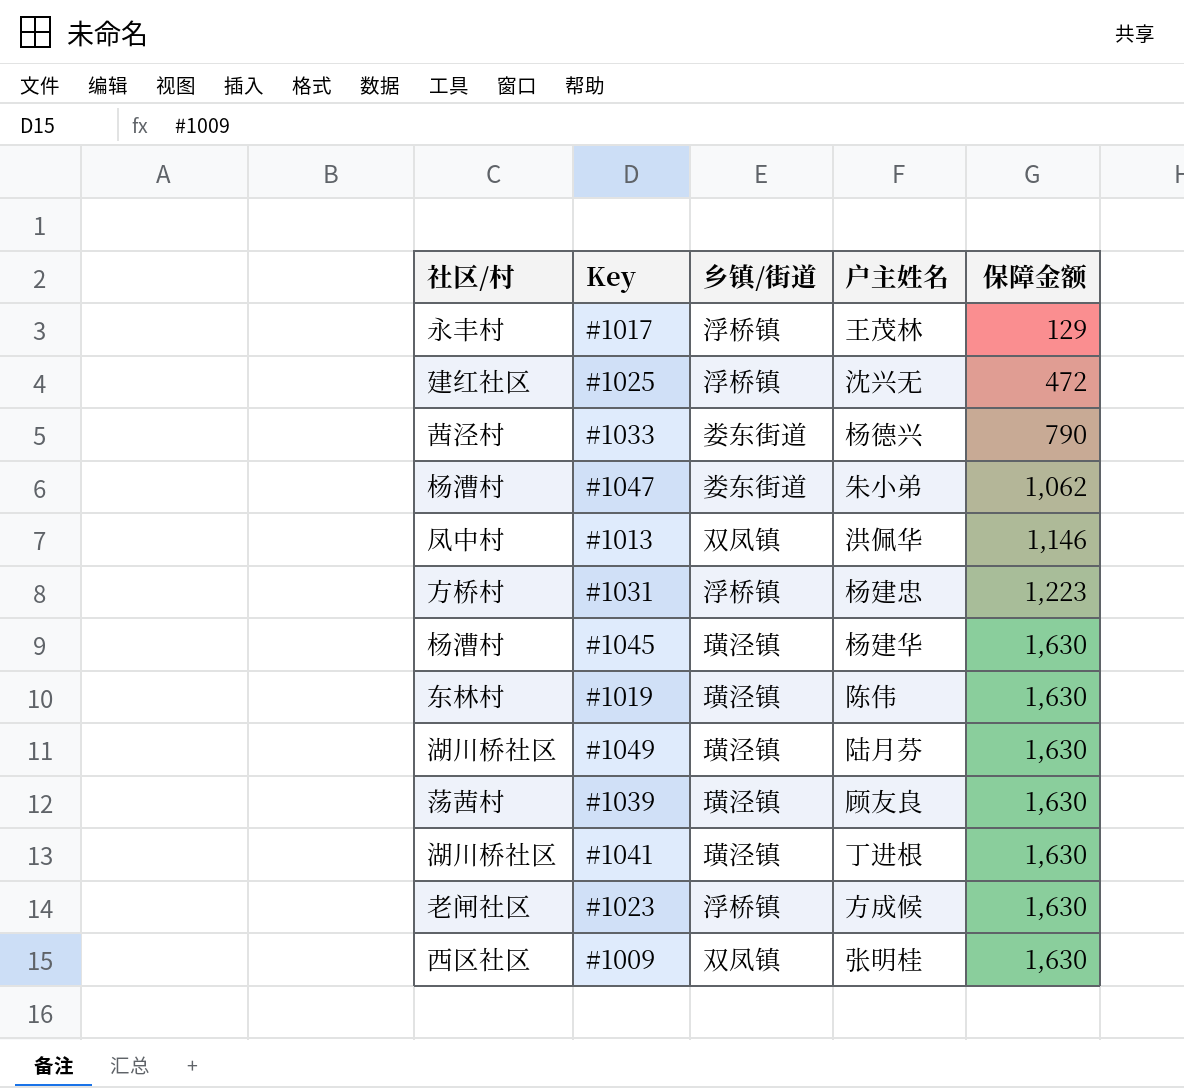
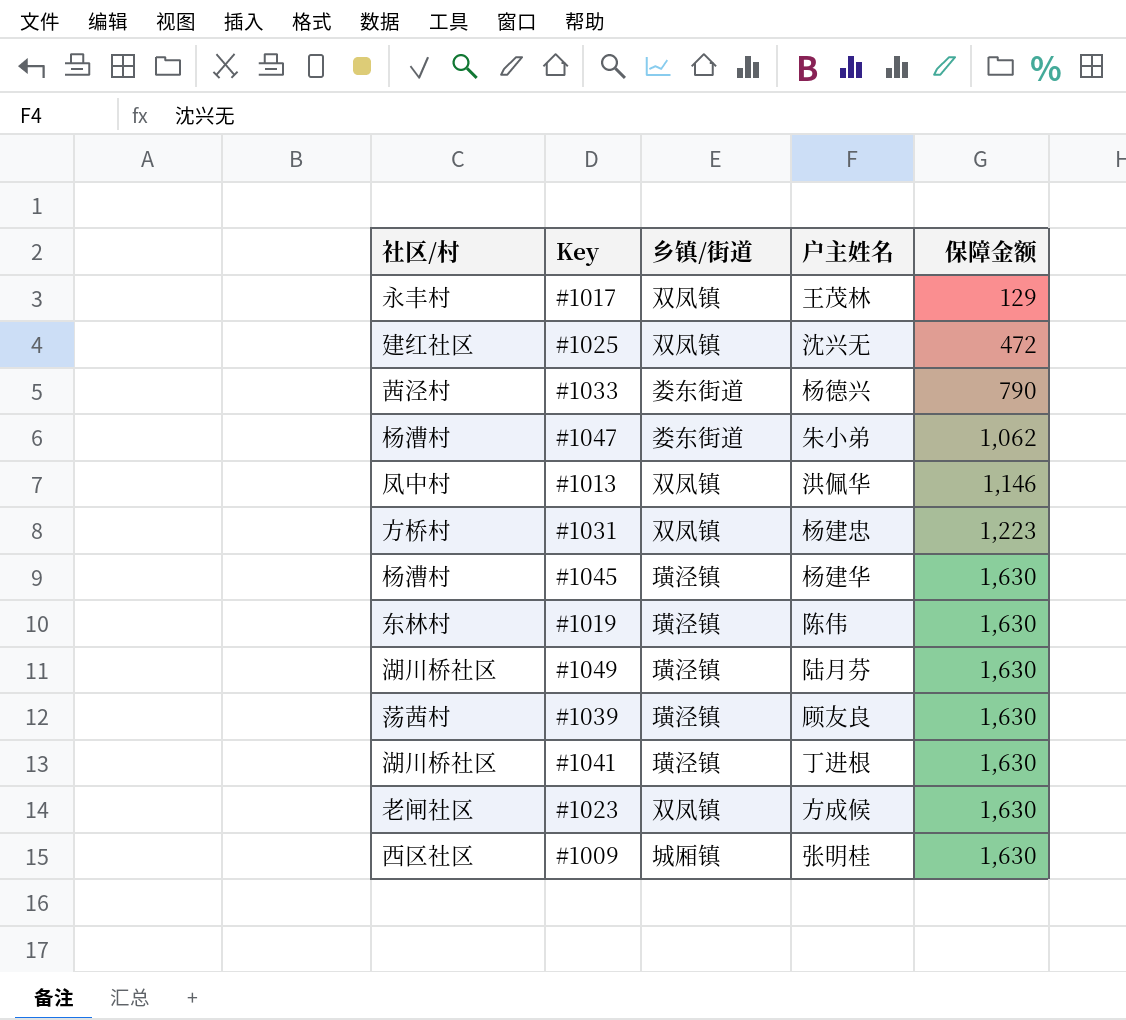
#1017 | 乡镇/街道: 浮桥镇 -> 双凤镇
#1025 | 乡镇/街道: 浮桥镇 -> 双凤镇
#1031 | 乡镇/街道: 浮桥镇 -> 双凤镇
#1023 | 乡镇/街道: 浮桥镇 -> 双凤镇
#1009 | 乡镇/街道: 双凤镇 -> 城厢镇

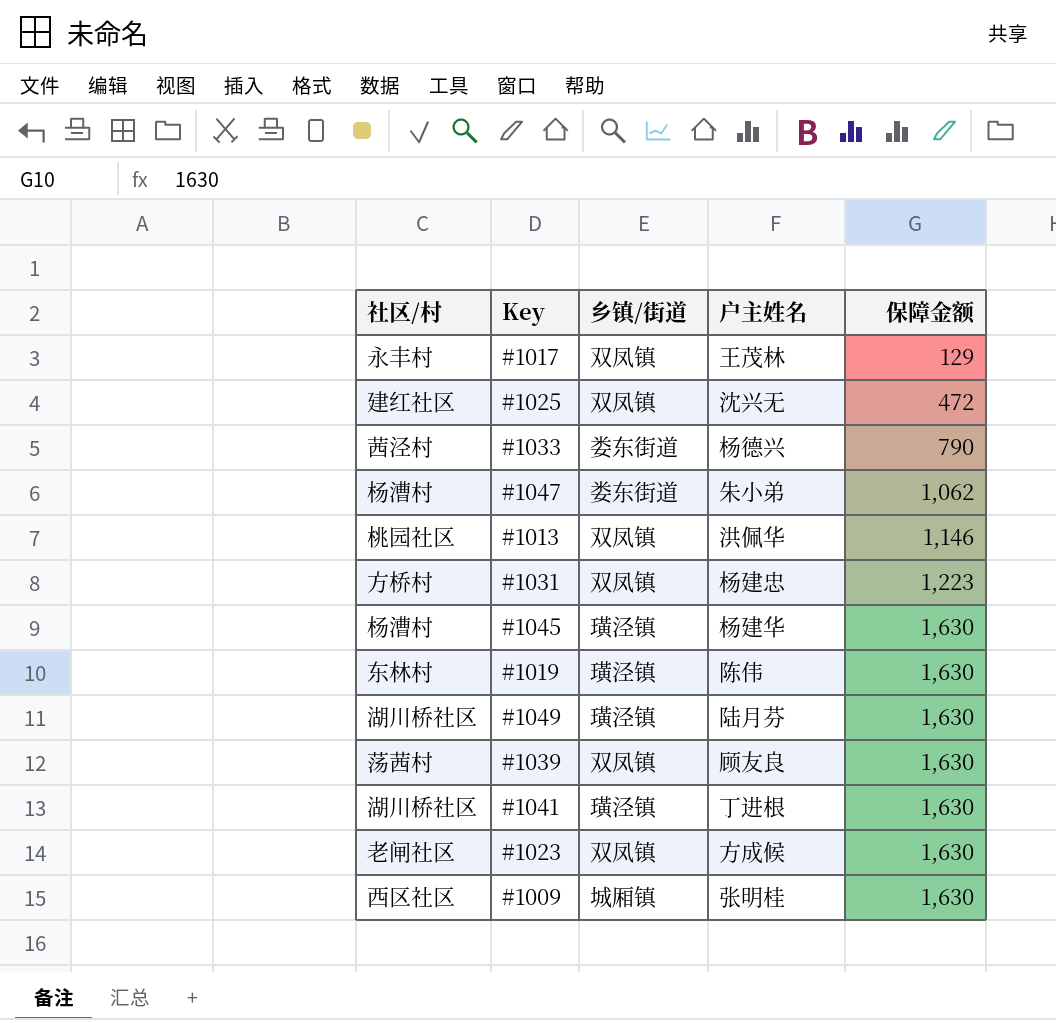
#1013 | 社区/村: 凤中村 -> 桃园社区
#1039 | 乡镇/街道: 璜泾镇 -> 双凤镇

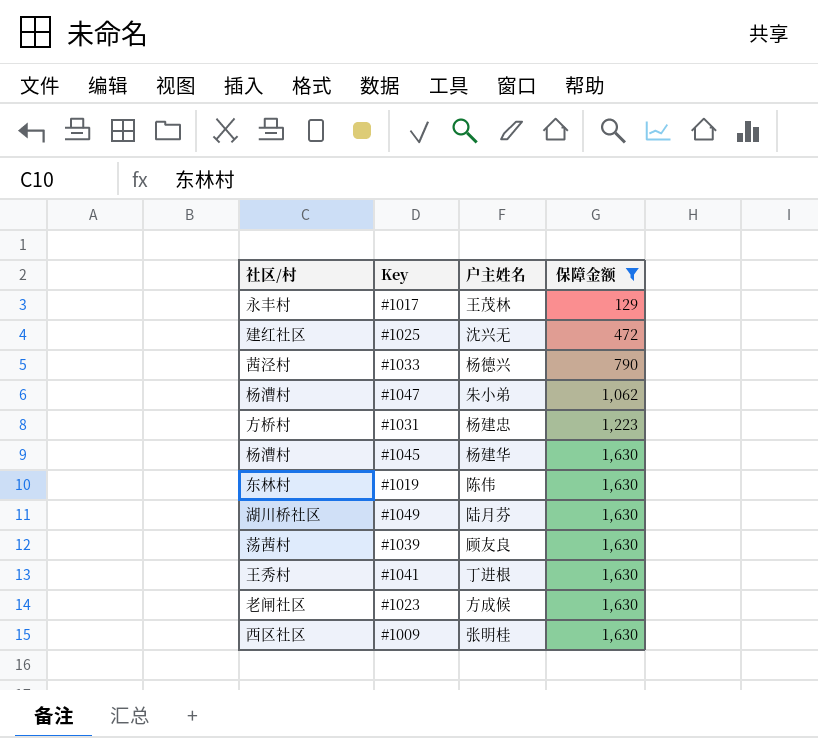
filter: none -> 保障金额 != 1,146
column 乡镇/街道 | position: 3 -> none
#1041 | 社区/村: 湖川桥社区 -> 王秀村

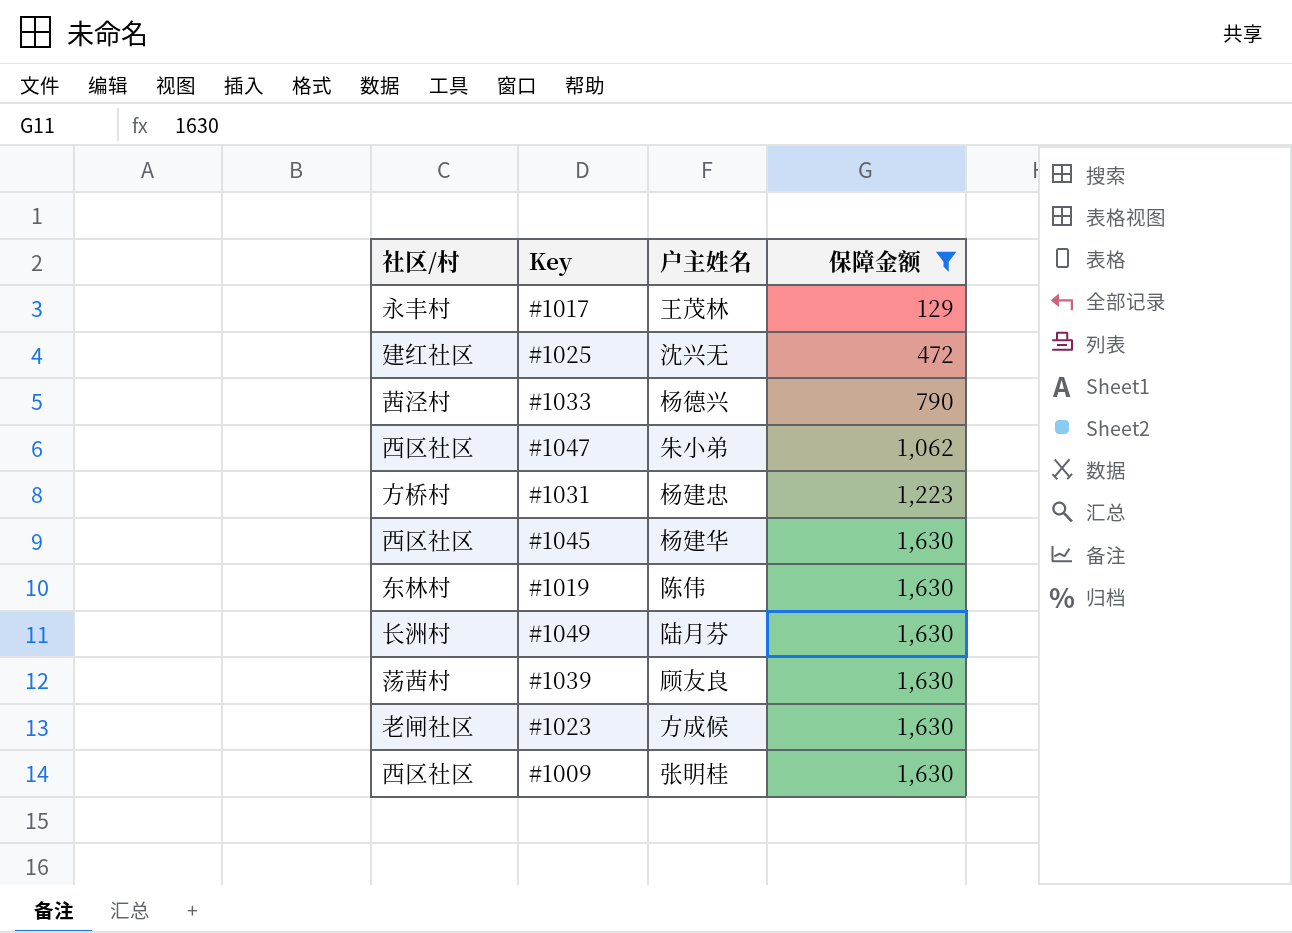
row #1041: 王秀村 | 丁进根 | 1,630 -> none
#1047 | 社区/村: 杨漕村 -> 西区社区
#1045 | 社区/村: 杨漕村 -> 西区社区
#1049 | 社区/村: 湖川桥社区 -> 长洲村

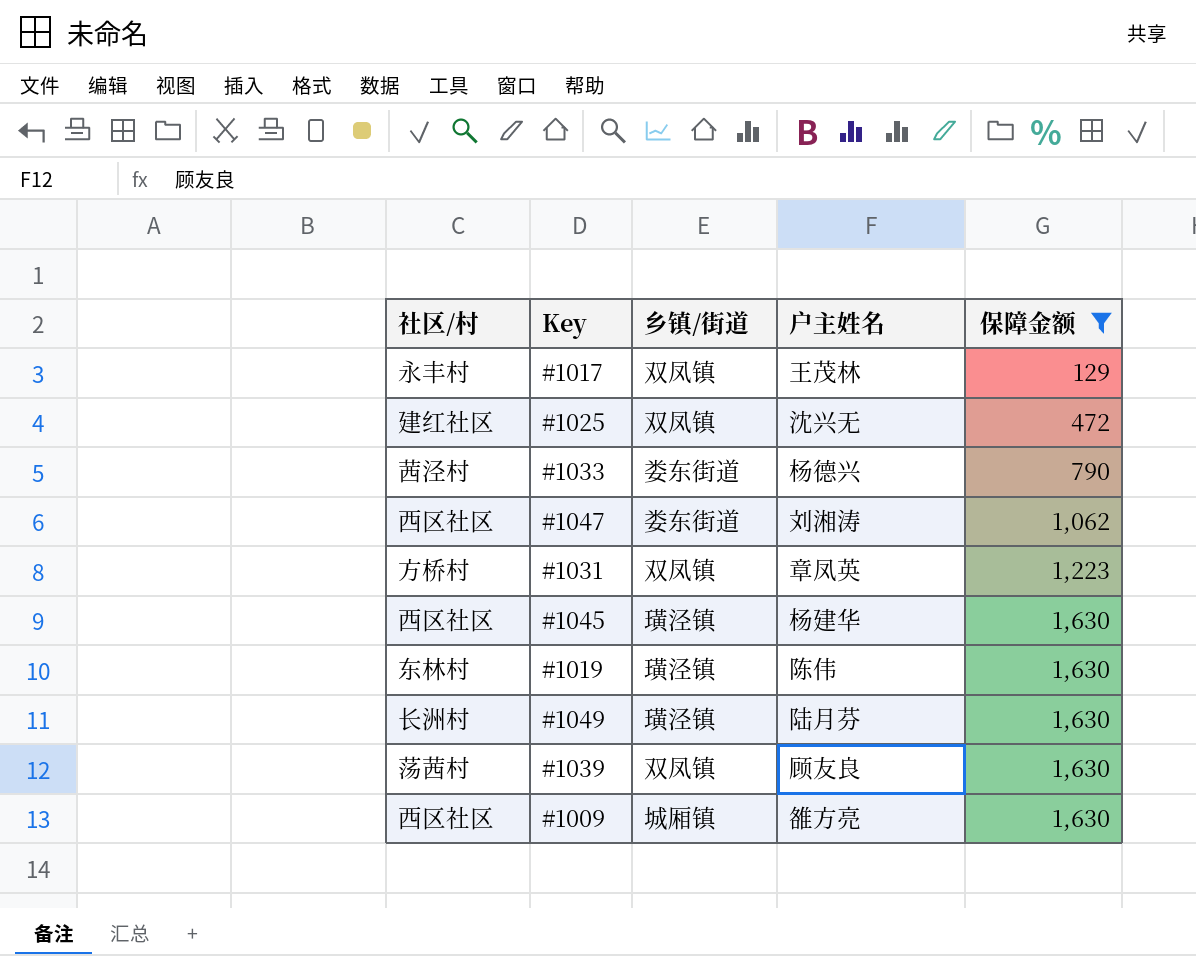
column 乡镇/街道 | position: none -> 3
row #1023: 老闸社区 | 方成候 | 1,630 -> none
#1047 | 户主姓名: 朱小弟 -> 刘湘涛
#1031 | 户主姓名: 杨建忠 -> 章凤英
#1009 | 户主姓名: 张明桂 -> 雒方亮

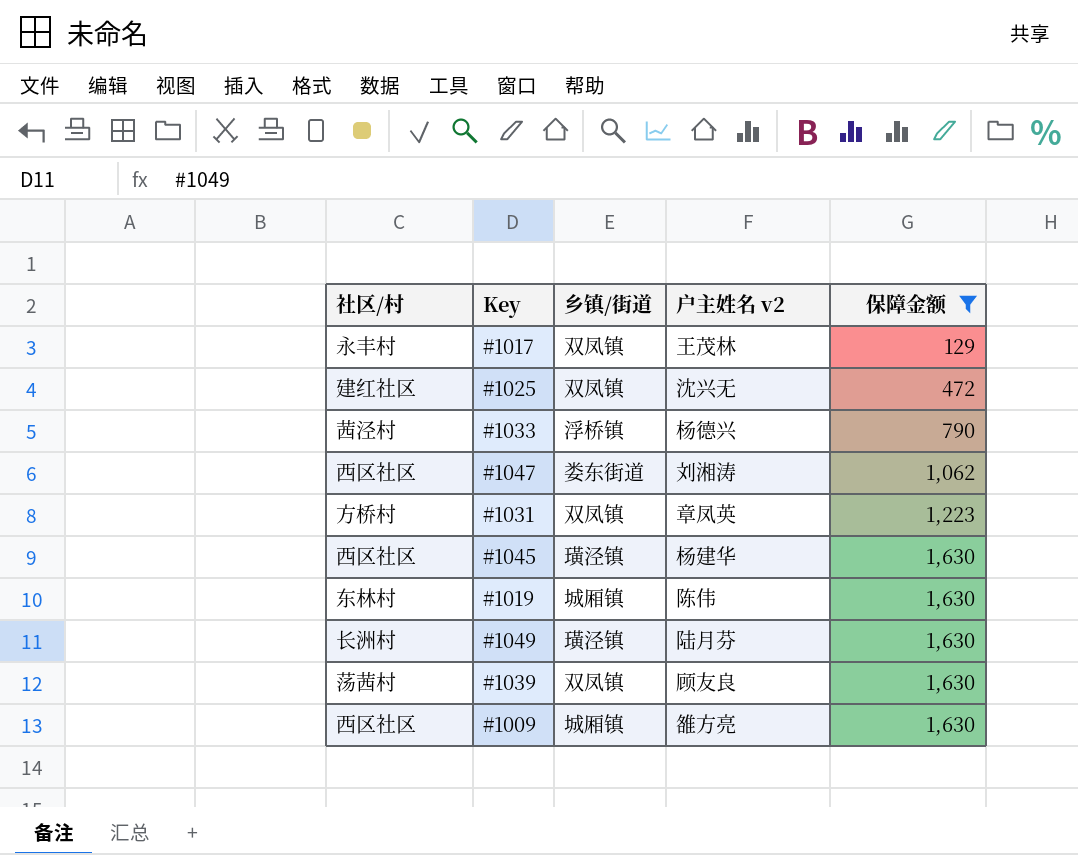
column name: 户主姓名 -> 户主姓名 v2
#1033 | 乡镇/街道: 娄东街道 -> 浮桥镇
#1019 | 乡镇/街道: 璜泾镇 -> 城厢镇

